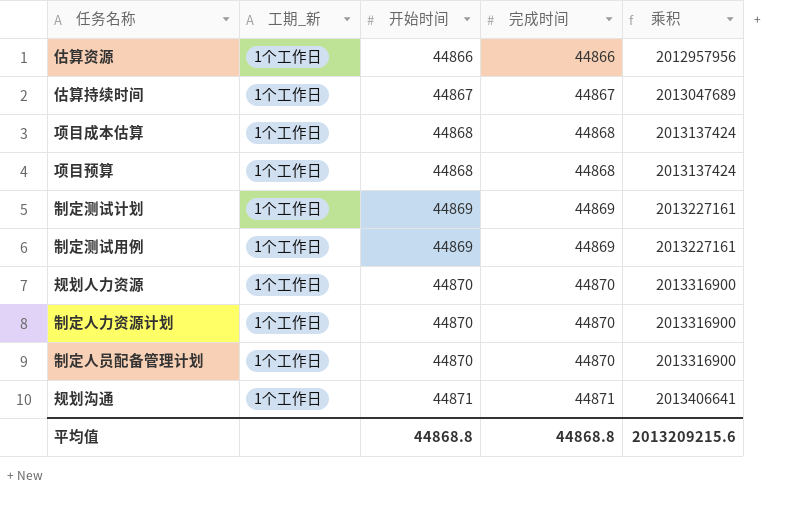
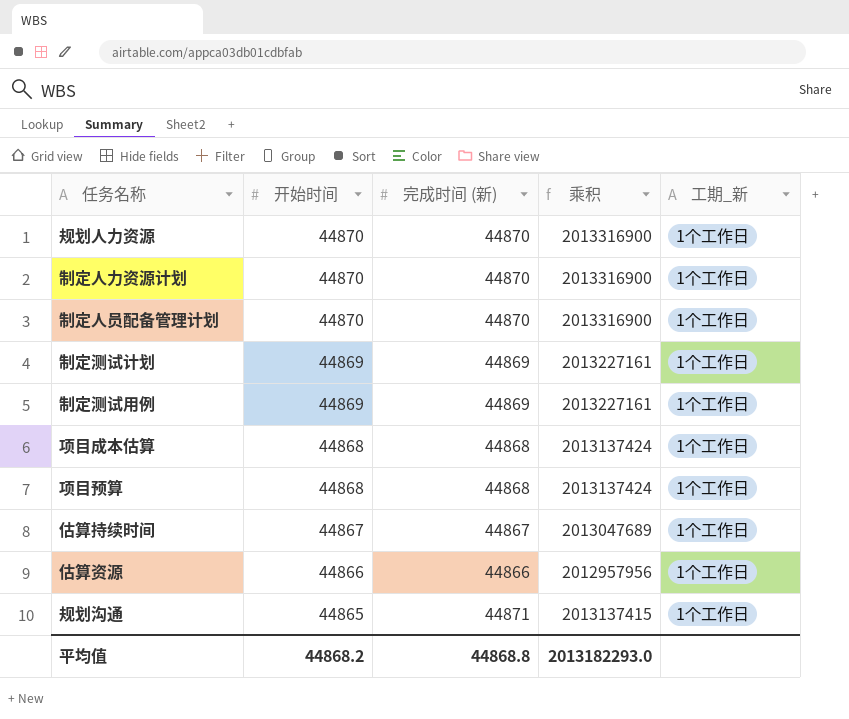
row order: 开始时间 ascending -> 开始时间 descending
column name: 完成时间 -> 完成时间 (新)
column 工期_新 | position: 2 -> 5
规划沟通 | 开始时间: 44871 -> 44865
规划沟通 | 乘积: 2013406641 -> 2013137415
平均值 | 开始时间: 44868.8 -> 44868.2
平均值 | 乘积: 2013209215.6 -> 2013182293.0

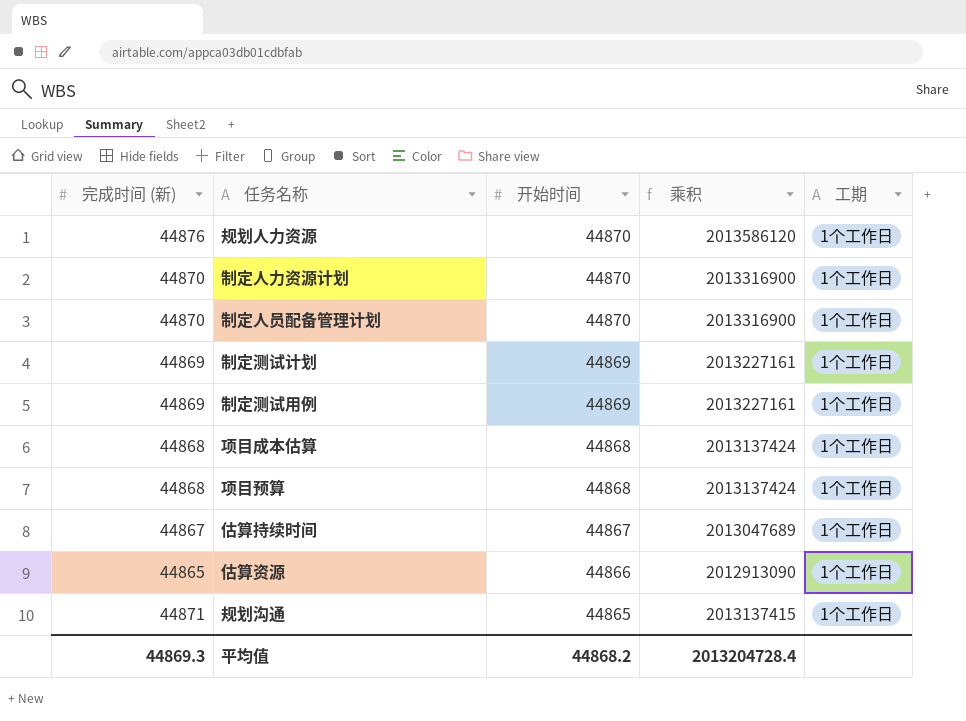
column 完成时间 (新) | position: 3 -> 1
column name: 工期_新 -> 工期
规划人力资源 | 完成时间 (新): 44870 -> 44876
规划人力资源 | 乘积: 2013316900 -> 2013586120
估算资源 | 完成时间 (新): 44866 -> 44865
估算资源 | 乘积: 2012957956 -> 2012913090
平均值 | 完成时间 (新): 44868.8 -> 44869.3
平均值 | 乘积: 2013182293.0 -> 2013204728.4

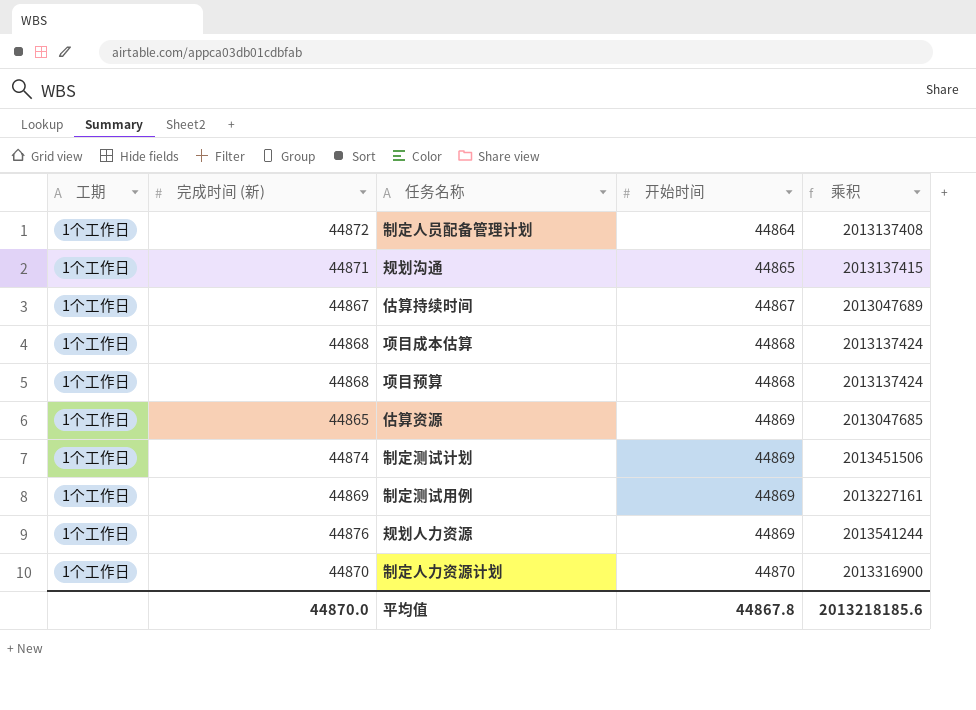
row order: 开始时间 descending -> 开始时间 ascending
column 工期 | position: 5 -> 1
制定人员配备管理计划 | 完成时间 (新): 44870 -> 44872
制定人员配备管理计划 | 开始时间: 44870 -> 44864
制定人员配备管理计划 | 乘积: 2013316900 -> 2013137408
估算资源 | 开始时间: 44866 -> 44869
估算资源 | 乘积: 2012913090 -> 2013047685
制定测试计划 | 完成时间 (新): 44869 -> 44874
制定测试计划 | 乘积: 2013227161 -> 2013451506
规划人力资源 | 开始时间: 44870 -> 44869
规划人力资源 | 乘积: 2013586120 -> 2013541244
平均值 | 完成时间 (新): 44869.3 -> 44870.0
平均值 | 开始时间: 44868.2 -> 44867.8
平均值 | 乘积: 2013204728.4 -> 2013218185.6

